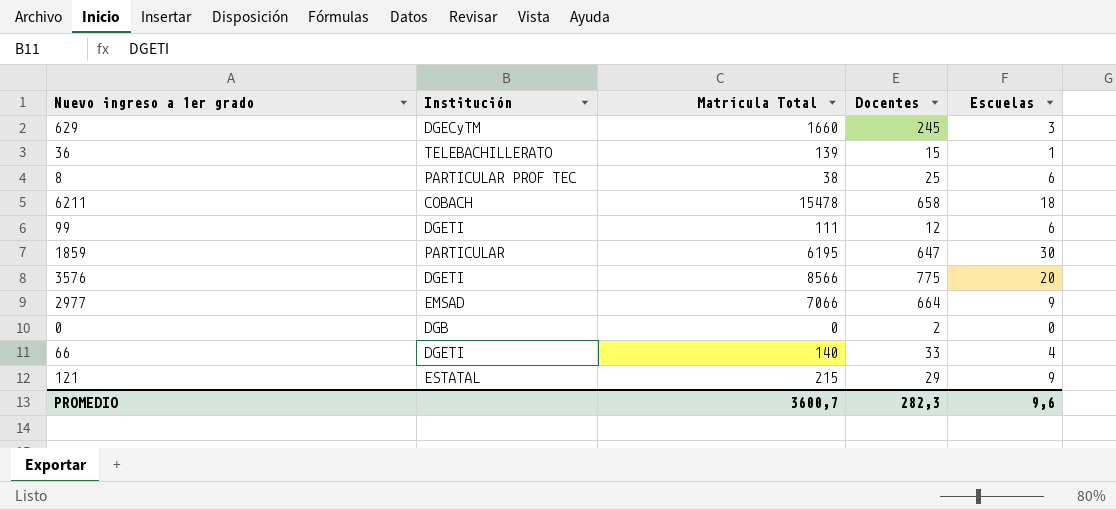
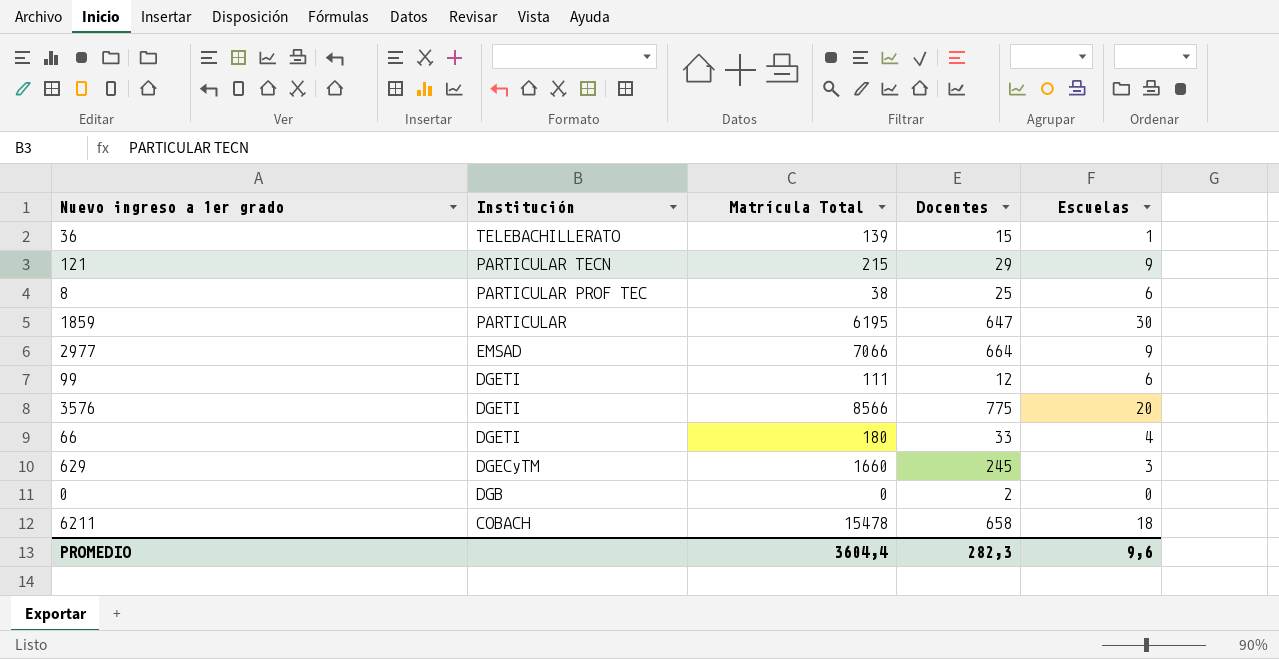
row order: none -> Institución descending
121 | Institución: ESTATAL -> PARTICULAR TECN
66 | Matrícula Total: 140 -> 180
PROMEDIO | Matrícula Total: 3600,7 -> 3604,4

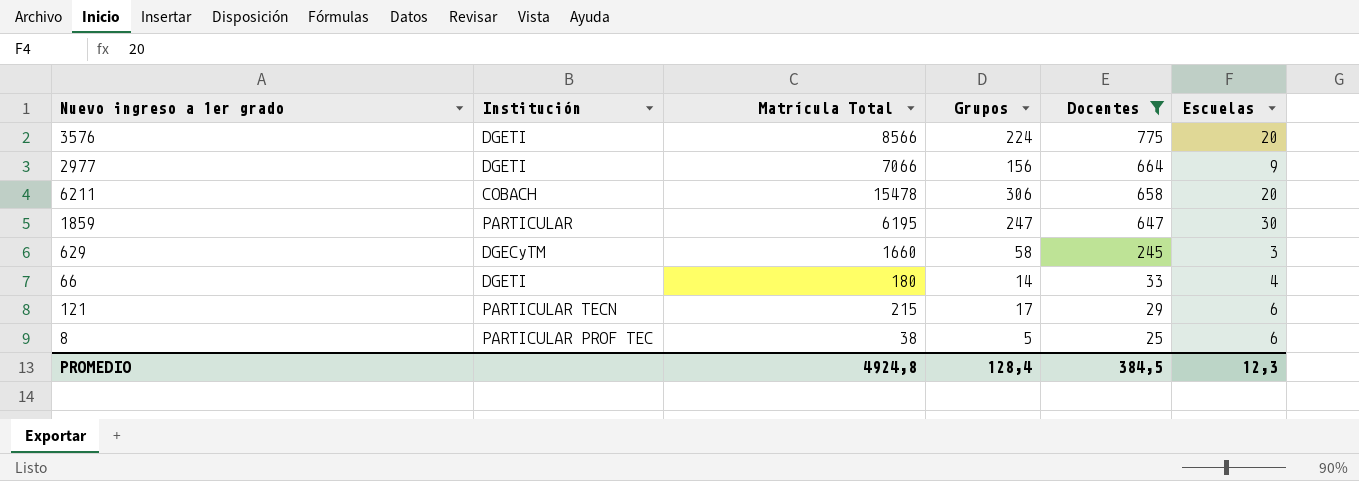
filter: none -> Docentes >= 25
row order: Institución descending -> Docentes descending
column Grupos | position: none -> 4
2977 | Institución: EMSAD -> DGETI
6211 | Escuelas: 18 -> 20
121 | Escuelas: 9 -> 6
PROMEDIO | Matrícula Total: 3604,4 -> 4924,8
PROMEDIO | Docentes: 282,3 -> 384,5
PROMEDIO | Escuelas: 9,6 -> 12,3

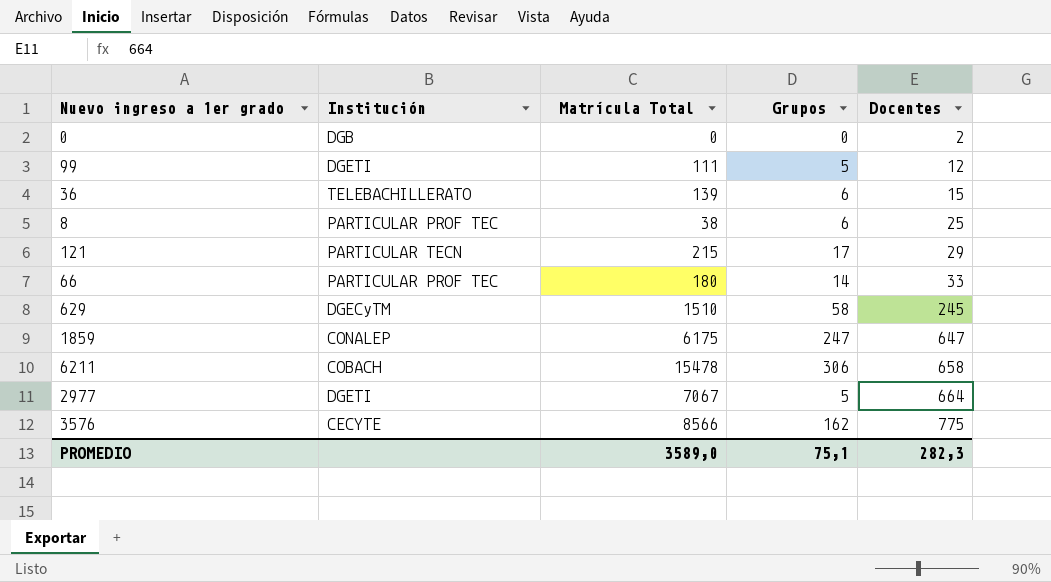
filter: Docentes >= 25 -> none
row order: Docentes descending -> Docentes ascending
column Escuelas | position: 6 -> none
8 | Grupos: 5 -> 6
66 | Institución: DGETI -> PARTICULAR PROF TEC
629 | Matrícula Total: 1660 -> 1510
1859 | Institución: PARTICULAR -> CONALEP
1859 | Matrícula Total: 6195 -> 6175
2977 | Matrícula Total: 7066 -> 7067
2977 | Grupos: 156 -> 5
3576 | Institución: DGETI -> CECYTE
3576 | Grupos: 224 -> 162
PROMEDIO | Matrícula Total: 4924,8 -> 3589,0
PROMEDIO | Grupos: 128,4 -> 75,1
PROMEDIO | Docentes: 384,5 -> 282,3

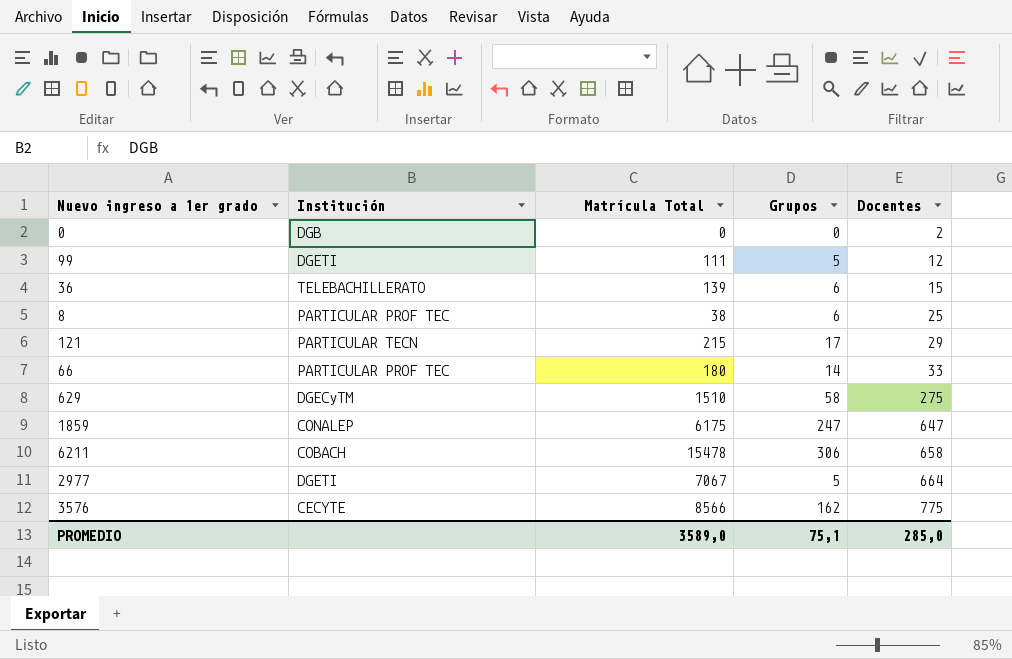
629 | Docentes: 245 -> 275
PROMEDIO | Docentes: 282,3 -> 285,0

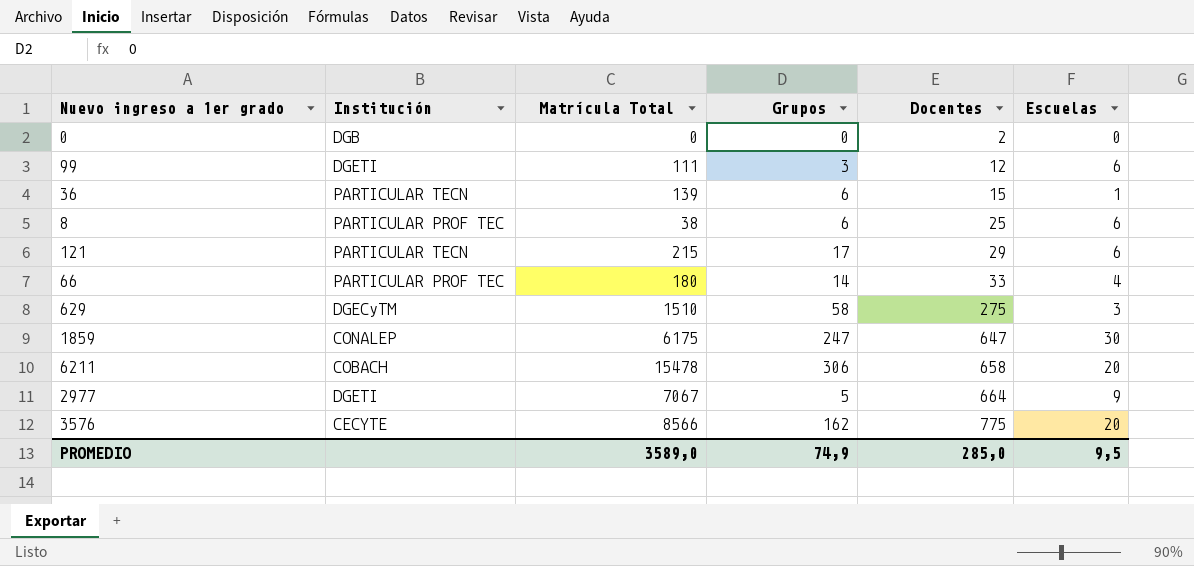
column Escuelas | position: none -> 6
99 | Grupos: 5 -> 3
36 | Institución: TELEBACHILLERATO -> PARTICULAR TECN
PROMEDIO | Grupos: 75,1 -> 74,9

